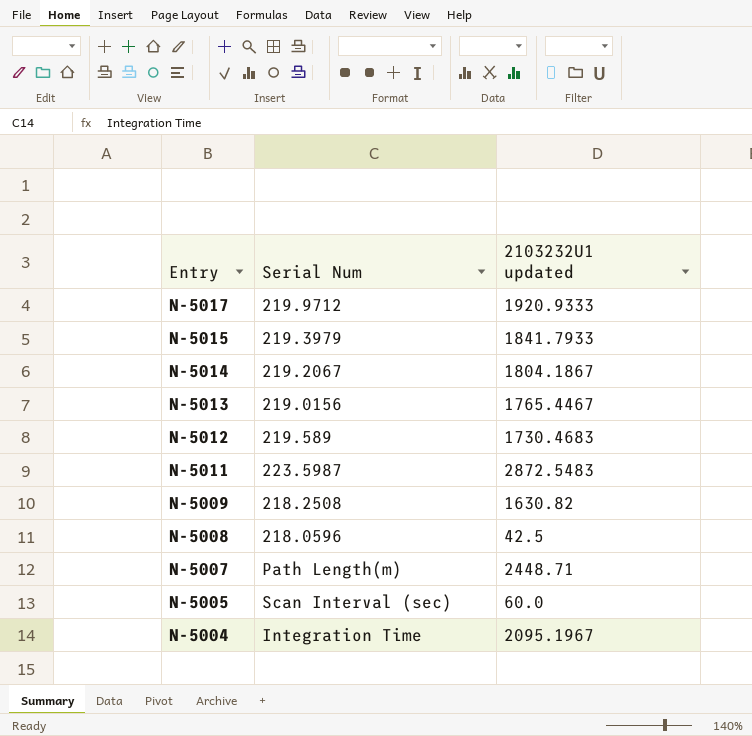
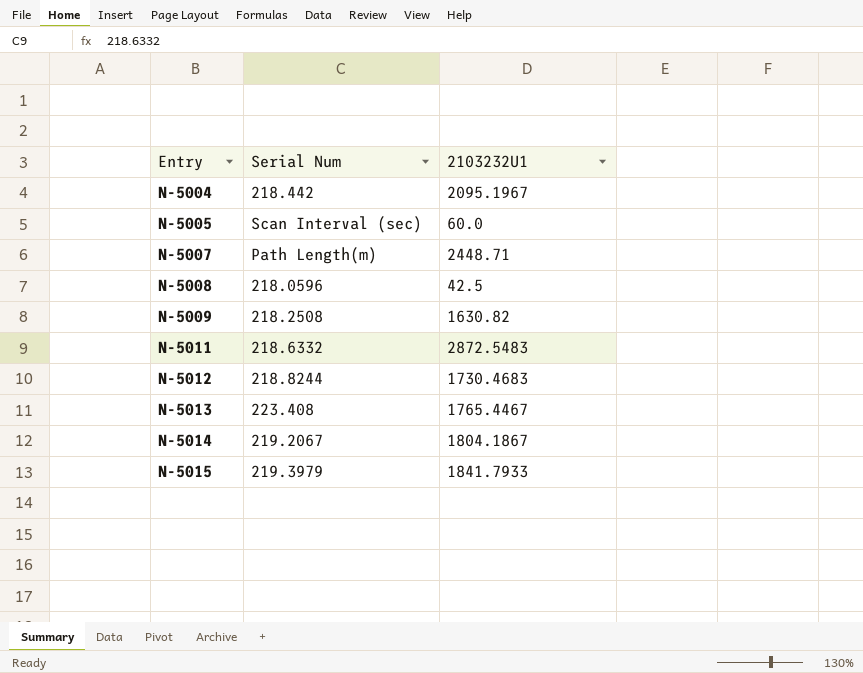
row order: Entry descending -> Entry ascending
column name: 2103232U1 updated -> 2103232U1
row N-5017: 219.9712 | 1920.9333 -> none
N-5004 | Serial Num: Integration Time -> 218.442
N-5011 | Serial Num: 223.5987 -> 218.6332
N-5012 | Serial Num: 219.589 -> 218.8244
N-5013 | Serial Num: 219.0156 -> 223.408

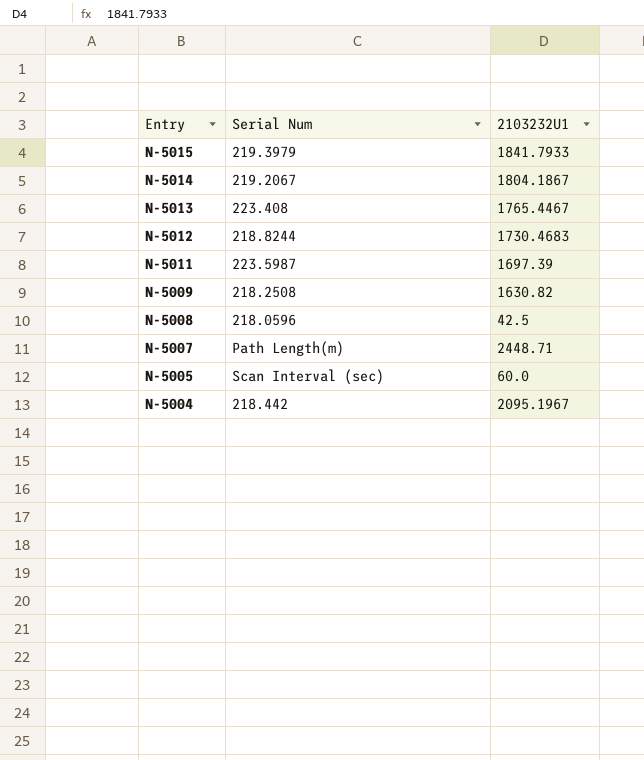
row order: Entry ascending -> Entry descending
N-5011 | Serial Num: 218.6332 -> 223.5987
N-5011 | 2103232U1: 2872.5483 -> 1697.39

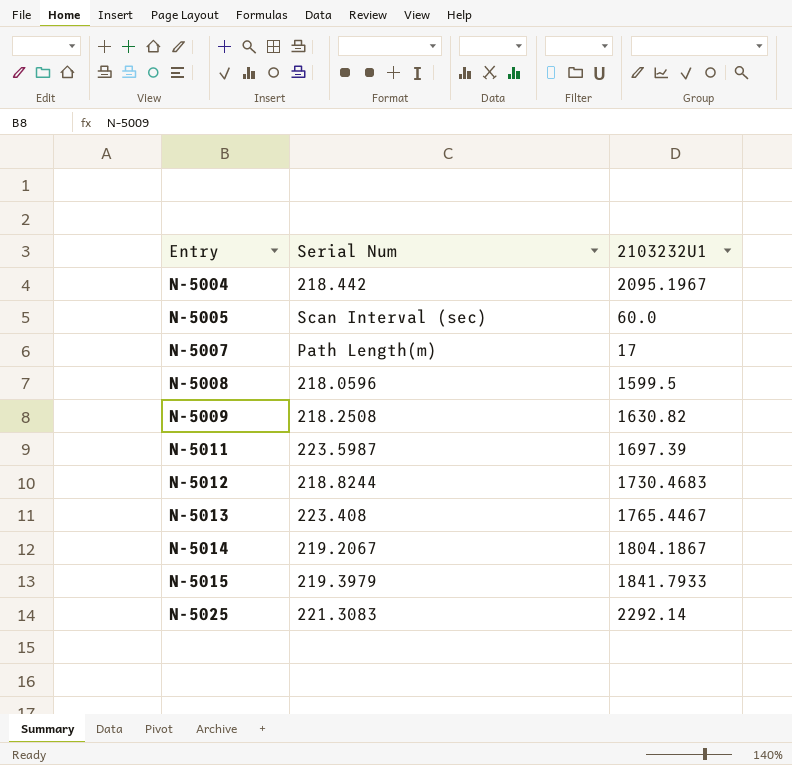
row order: Entry descending -> Entry ascending
N-5007 | 2103232U1: 2448.71 -> 17
N-5008 | 2103232U1: 42.5 -> 1599.5
row N-5025: none -> 221.3083 | 2292.14

